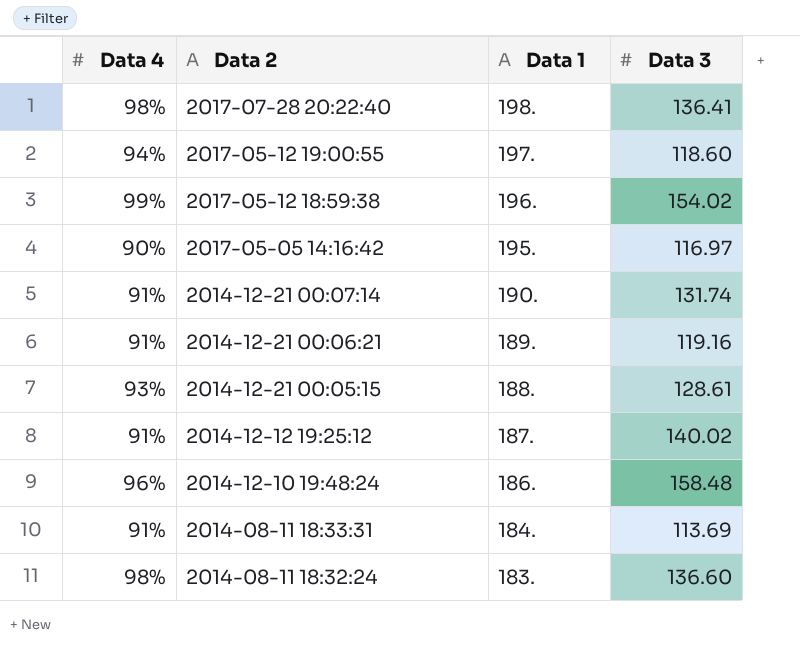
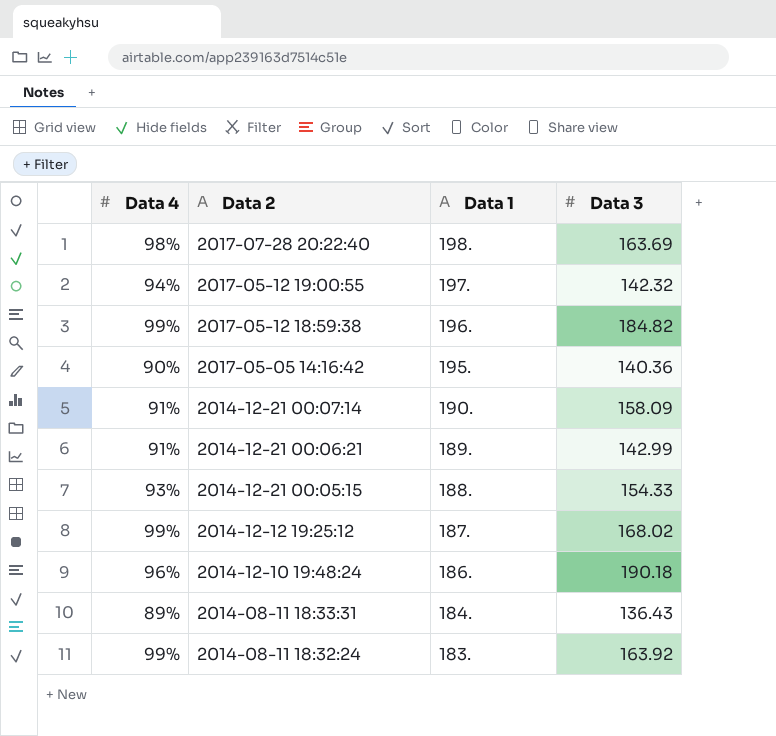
2017-07-28 20:22:40 | Data 3: 136.41 -> 163.69
2017-05-12 19:00:55 | Data 3: 118.60 -> 142.32
2017-05-12 18:59:38 | Data 3: 154.02 -> 184.82
2017-05-05 14:16:42 | Data 3: 116.97 -> 140.36
2014-12-21 00:07:14 | Data 3: 131.74 -> 158.09
2014-12-21 00:06:21 | Data 3: 119.16 -> 142.99
2014-12-21 00:05:15 | Data 3: 128.61 -> 154.33
2014-12-12 19:25:12 | Data 4: 91% -> 99%
2014-12-12 19:25:12 | Data 3: 140.02 -> 168.02
2014-12-10 19:48:24 | Data 3: 158.48 -> 190.18
2014-08-11 18:33:31 | Data 4: 91% -> 89%
2014-08-11 18:33:31 | Data 3: 113.69 -> 136.43
2014-08-11 18:32:24 | Data 4: 98% -> 99%
2014-08-11 18:32:24 | Data 3: 136.60 -> 163.92

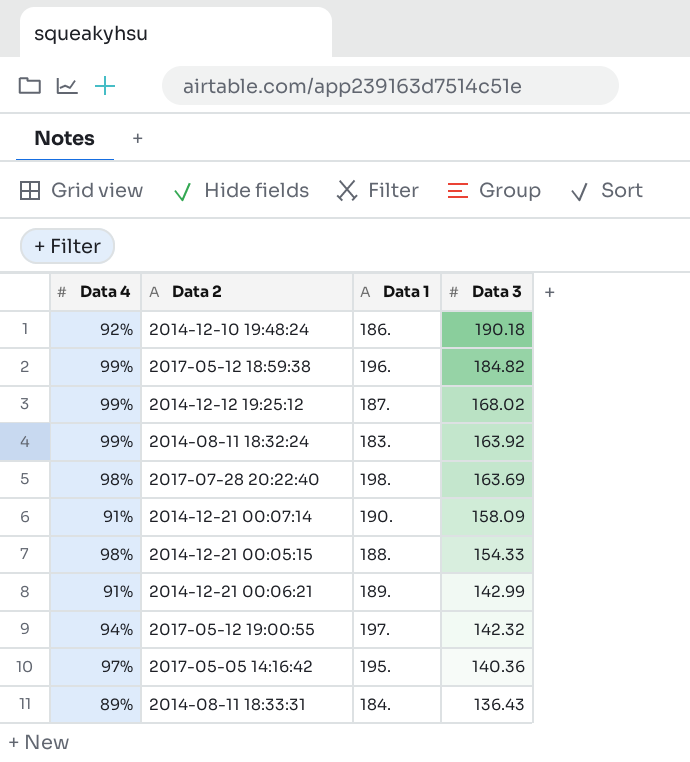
row order: Data 2 descending -> Data 3 descending
2014-12-10 19:48:24 | Data 4: 96% -> 92%
2014-12-21 00:05:15 | Data 4: 93% -> 98%
2017-05-05 14:16:42 | Data 4: 90% -> 97%

